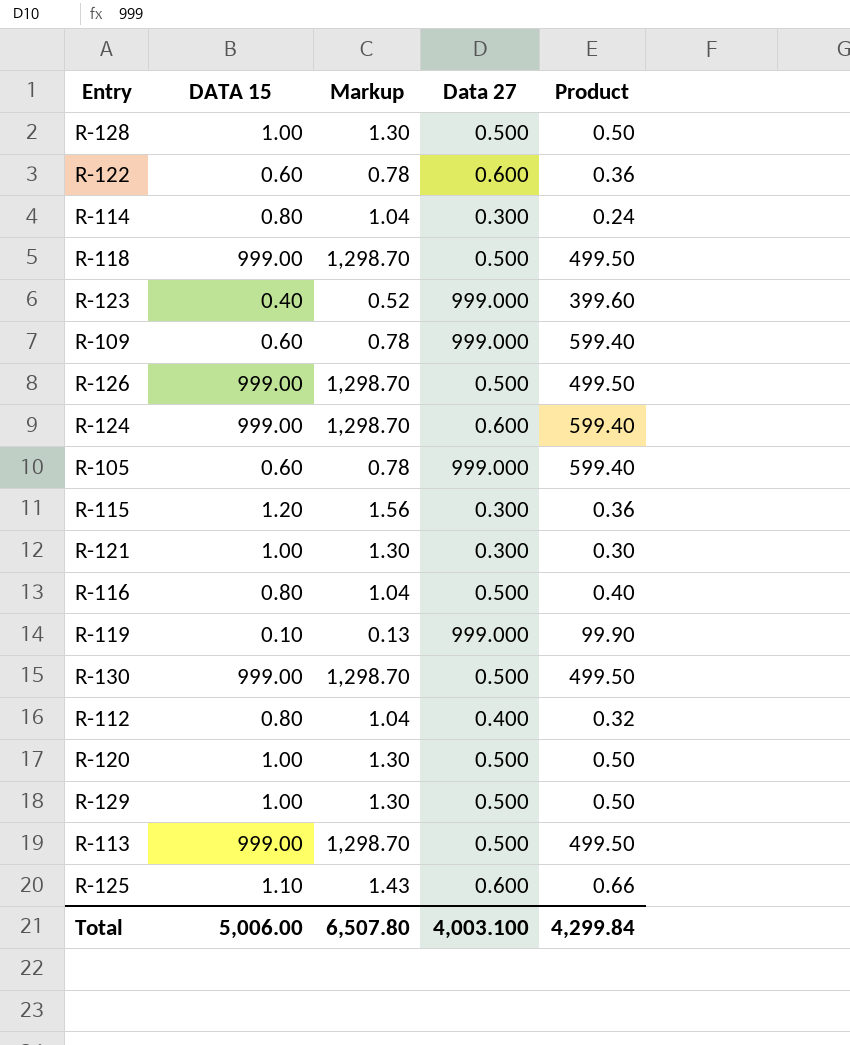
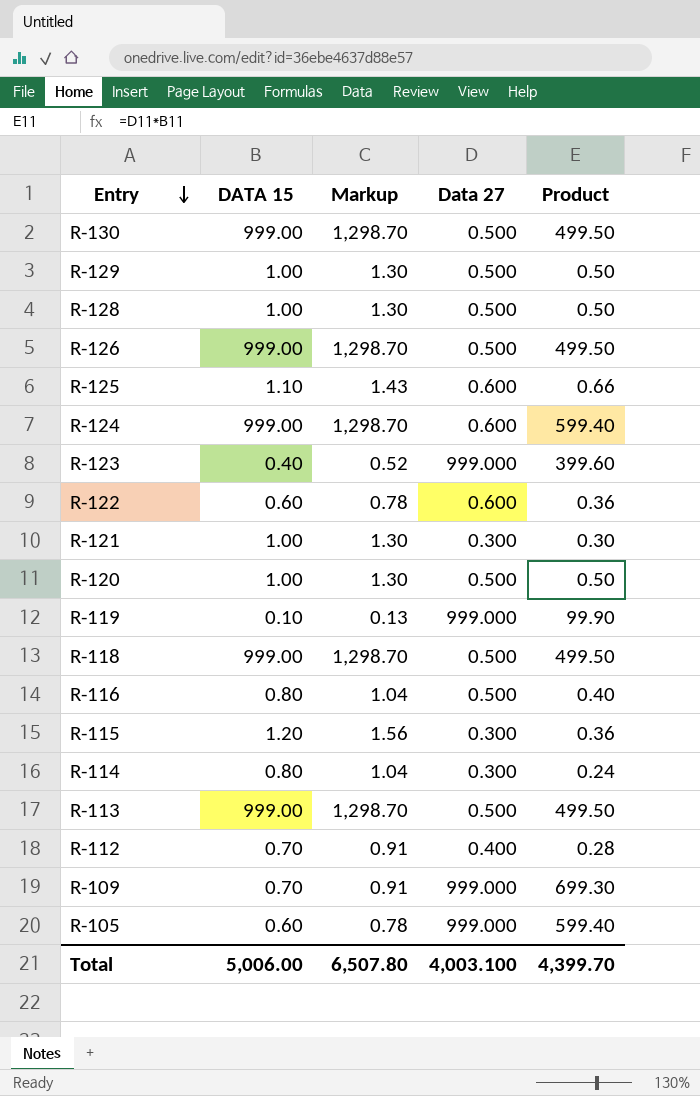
row order: none -> Entry descending
R-112 | DATA 15: 0.80 -> 0.70
R-112 | Markup: 1.04 -> 0.91
R-112 | Product: 0.32 -> 0.28
R-109 | DATA 15: 0.60 -> 0.70
R-109 | Markup: 0.78 -> 0.91
R-109 | Product: 599.40 -> 699.30
Total | Product: 4,299.84 -> 4,399.70

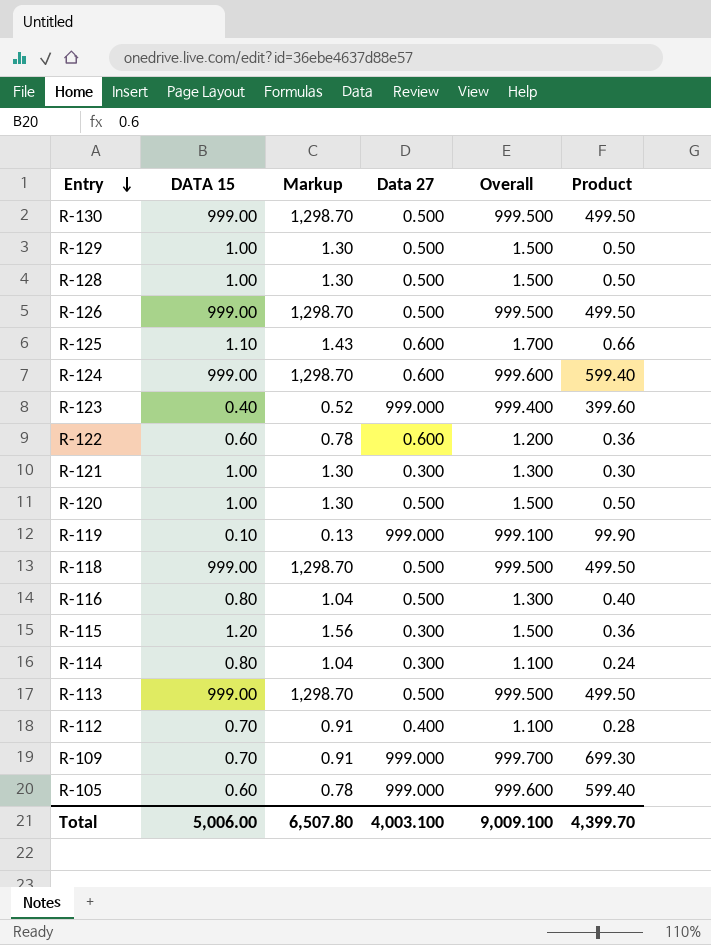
column Overall | formula: none -> [DATA 15] + [Data 27]

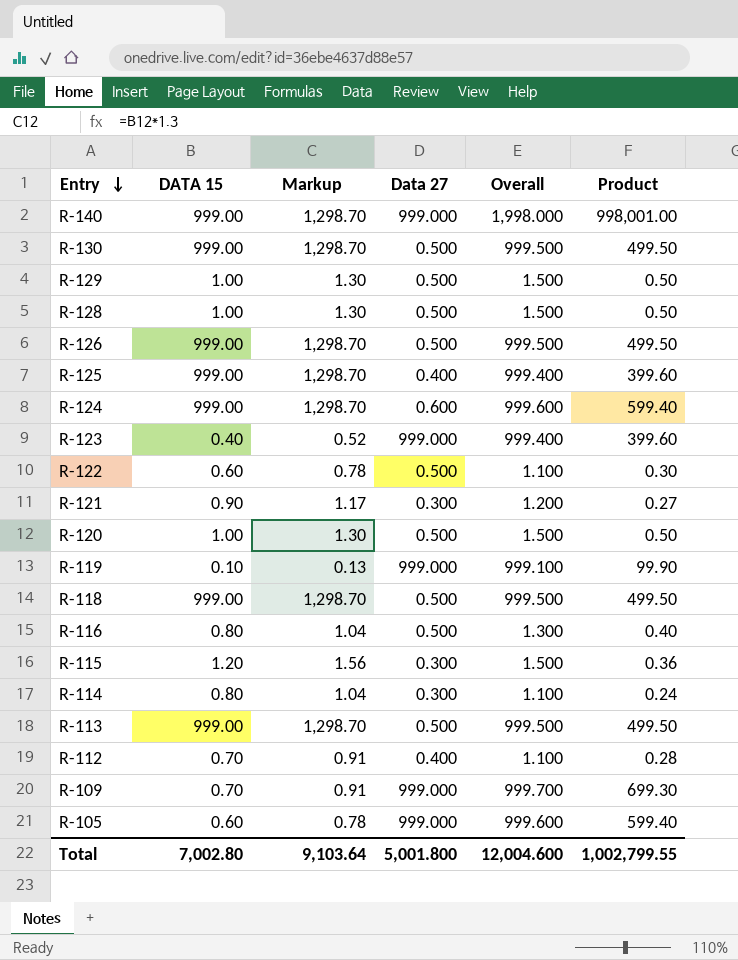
row R-140: none -> 999.00 | 1,298.70 | 999.000 | 1,998.000 | 998,001.00
R-125 | DATA 15: 1.10 -> 999.00
R-125 | Markup: 1.43 -> 1,298.70
R-125 | Data 27: 0.600 -> 0.400
R-125 | Overall: 1.700 -> 999.400
R-125 | Product: 0.66 -> 399.60
R-122 | Data 27: 0.600 -> 0.500
R-122 | Overall: 1.200 -> 1.100
R-122 | Product: 0.36 -> 0.30
R-121 | DATA 15: 1.00 -> 0.90
R-121 | Markup: 1.30 -> 1.17
R-121 | Overall: 1.300 -> 1.200
R-121 | Product: 0.30 -> 0.27
Total | DATA 15: 5,006.00 -> 7,002.80
Total | Markup: 6,507.80 -> 9,103.64
Total | Data 27: 4,003.100 -> 5,001.800
Total | Overall: 9,009.100 -> 12,004.600
Total | Product: 4,399.70 -> 1,002,799.55

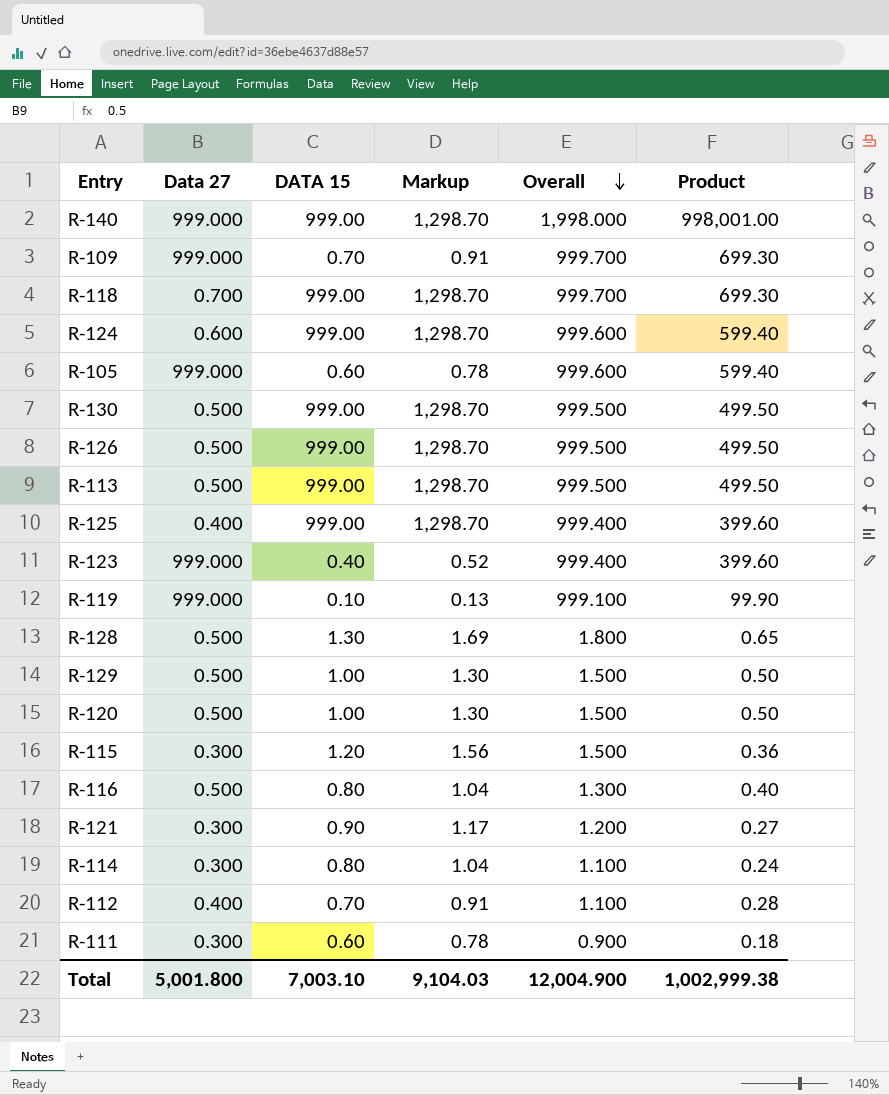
row order: Entry descending -> Overall descending
column Data 27 | position: 4 -> 2
row R-122: 0.60 | 0.78 | 0.500 | 1.100 | 0.30 -> none
R-118 | Data 27: 0.500 -> 0.700
R-118 | Overall: 999.500 -> 999.700
R-118 | Product: 499.50 -> 699.30
R-128 | DATA 15: 1.00 -> 1.30
R-128 | Markup: 1.30 -> 1.69
R-128 | Overall: 1.500 -> 1.800
R-128 | Product: 0.50 -> 0.65
row R-111: none -> 0.300 | 0.60 | 0.78 | 0.900 | 0.18
Total | DATA 15: 7,002.80 -> 7,003.10
Total | Markup: 9,103.64 -> 9,104.03
Total | Overall: 12,004.600 -> 12,004.900
Total | Product: 1,002,799.55 -> 1,002,999.38

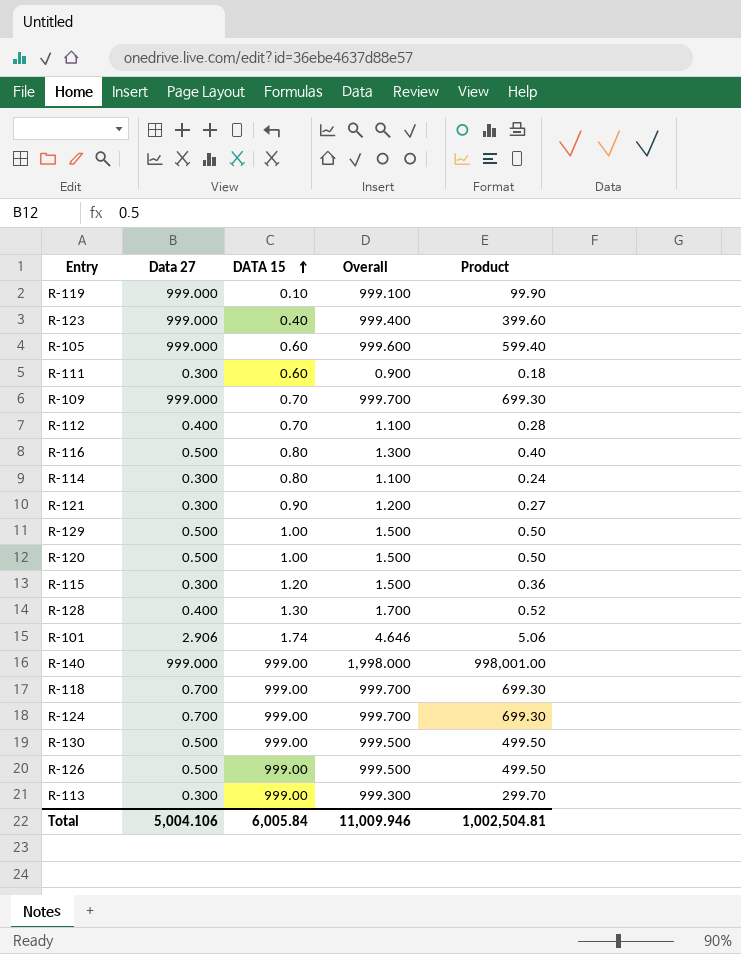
row order: Overall descending -> DATA 15 ascending
column Markup | formula: [DATA 15] * 1.3 -> none
row R-125: 0.400 | 999.00 | 1,298.70 | 999.400 | 399.60 -> none
R-128 | Data 27: 0.500 -> 0.400
R-128 | Overall: 1.800 -> 1.700
R-128 | Product: 0.65 -> 0.52
row R-101: none -> 2.906 | 1.74 | 4.646 | 5.06
R-124 | Data 27: 0.600 -> 0.700
R-124 | Overall: 999.600 -> 999.700
R-124 | Product: 599.40 -> 699.30
R-113 | Data 27: 0.500 -> 0.300
R-113 | Overall: 999.500 -> 999.300
R-113 | Product: 499.50 -> 299.70
Total | Data 27: 5,001.800 -> 5,004.106
Total | DATA 15: 7,003.10 -> 6,005.84
Total | Overall: 12,004.900 -> 11,009.946
Total | Product: 1,002,999.38 -> 1,002,504.81

